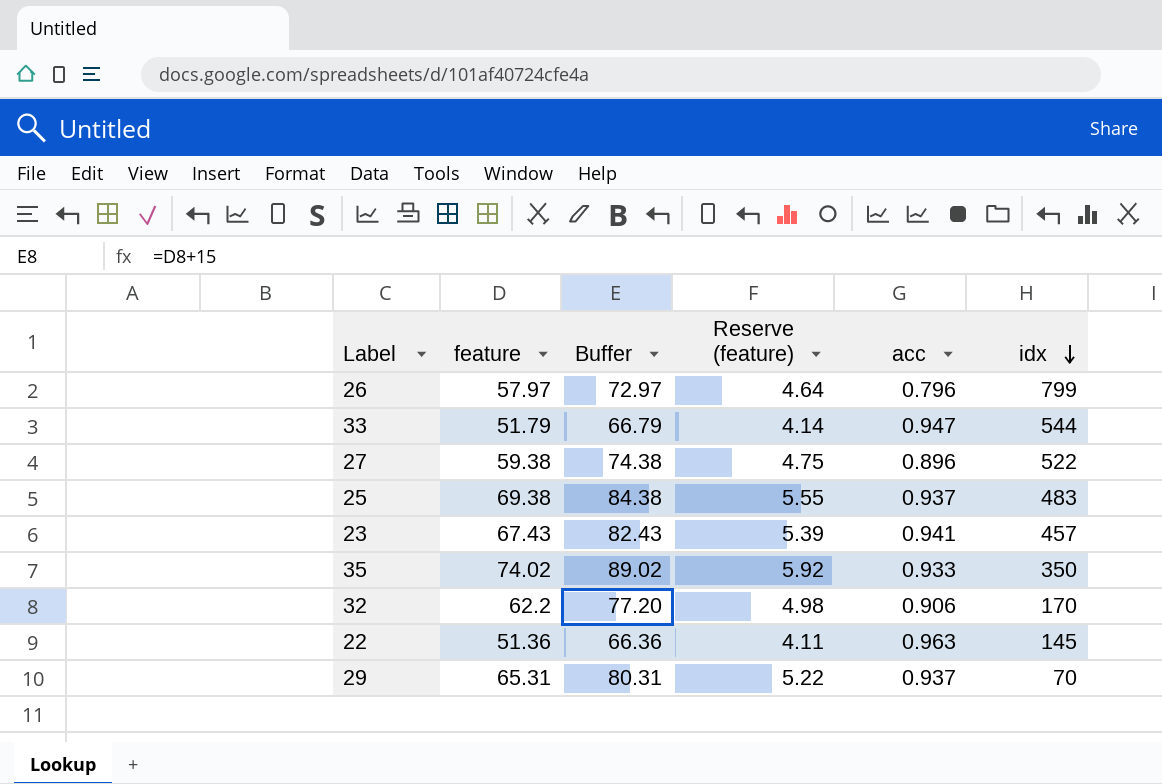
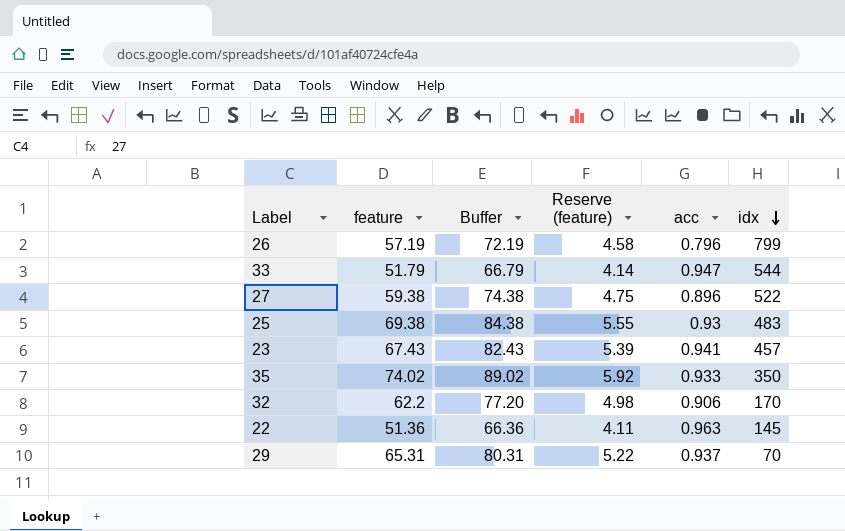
26 | feature: 57.97 -> 57.19
26 | Buffer: 72.97 -> 72.19
26 | Reserve (feature): 4.64 -> 4.58
25 | acc: 0.937 -> 0.93

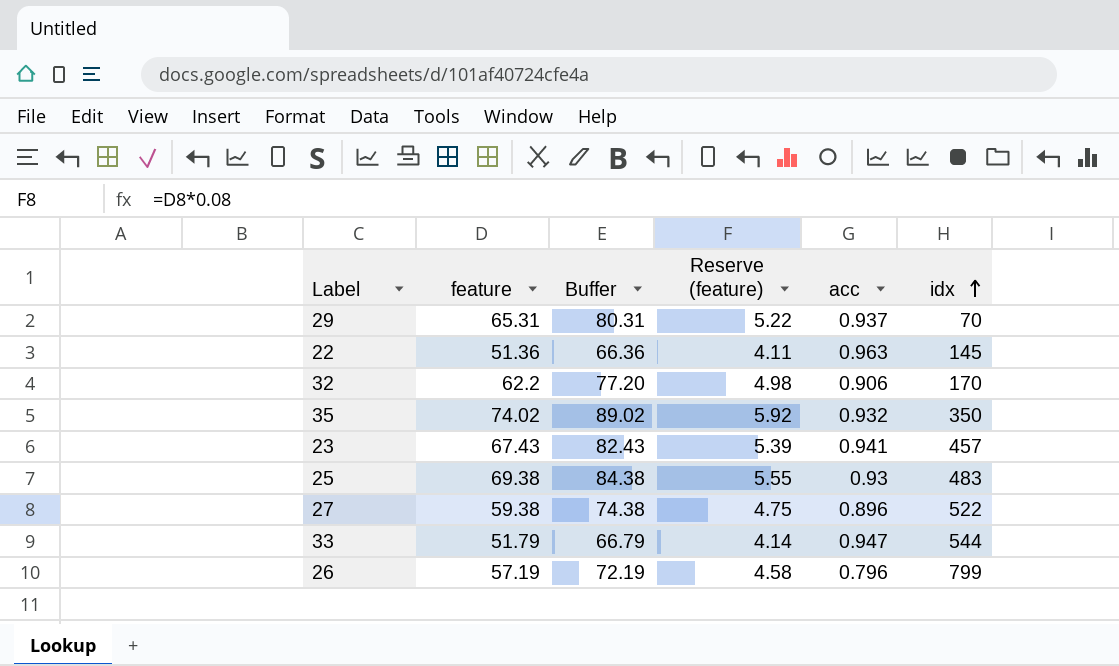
row order: idx descending -> idx ascending
35 | acc: 0.933 -> 0.932

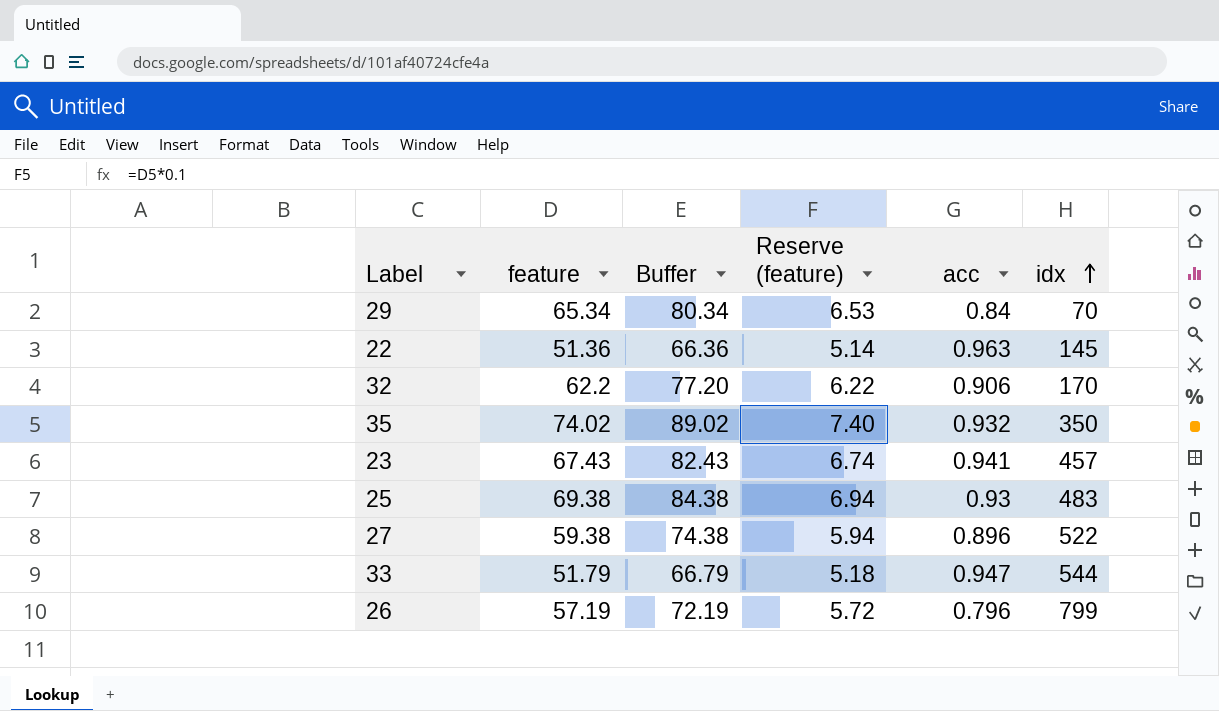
column Reserve (feature) | formula: [feature] * 0.08 -> [feature] * 0.1
29 | feature: 65.31 -> 65.34
29 | Buffer: 80.31 -> 80.34
29 | acc: 0.937 -> 0.84

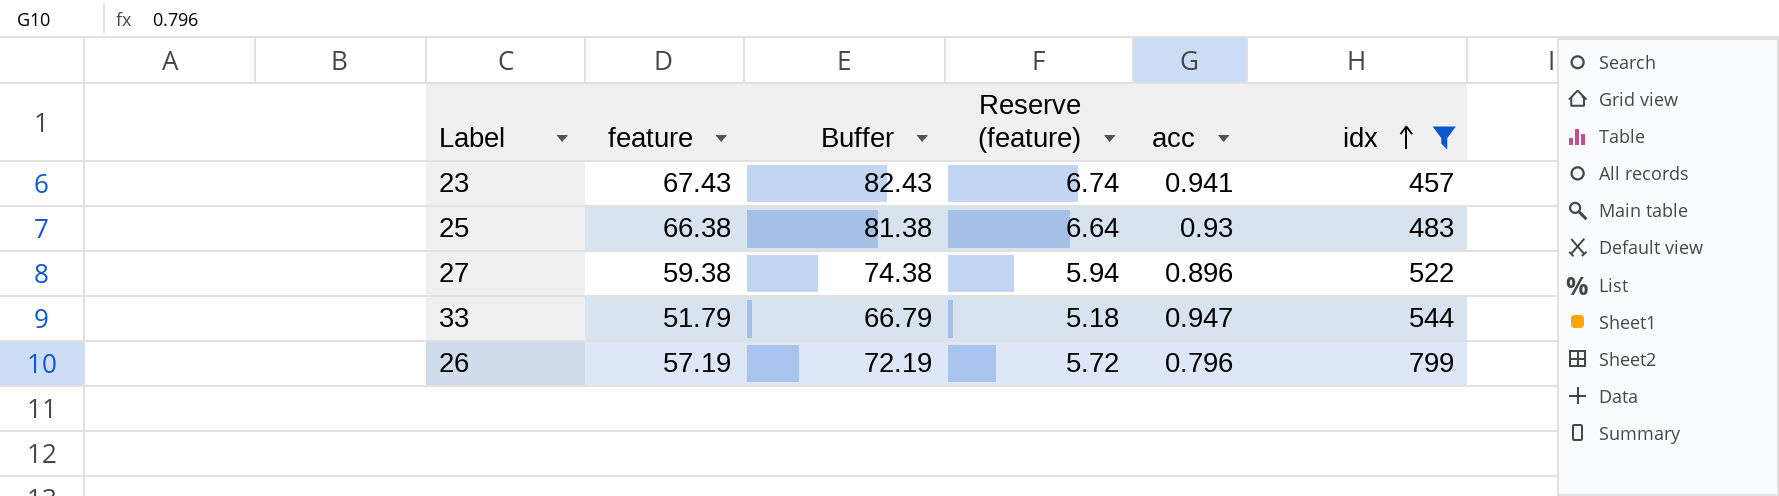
filter: none -> idx >= 457
25 | feature: 69.38 -> 66.38
25 | Buffer: 84.38 -> 81.38
25 | Reserve (feature): 6.94 -> 6.64

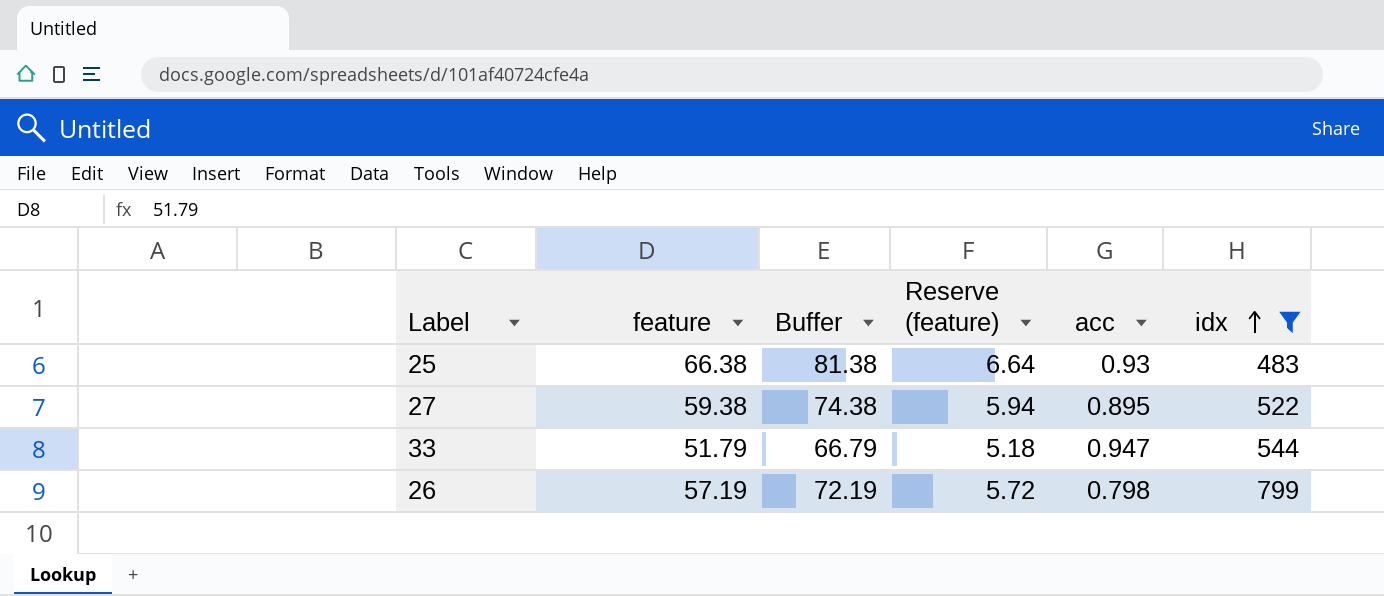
row 23: 67.43 | 82.43 | 6.74 | 0.941 | 457 -> none
27 | acc: 0.896 -> 0.895
26 | acc: 0.796 -> 0.798

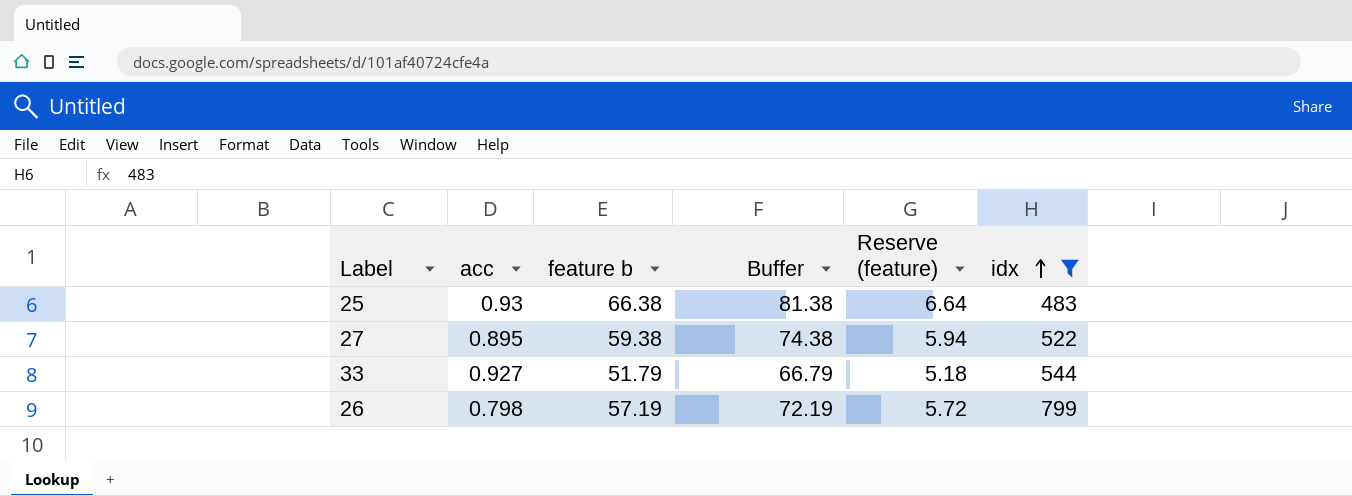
column acc | position: 5 -> 2
column name: feature -> feature b
33 | acc: 0.947 -> 0.927

